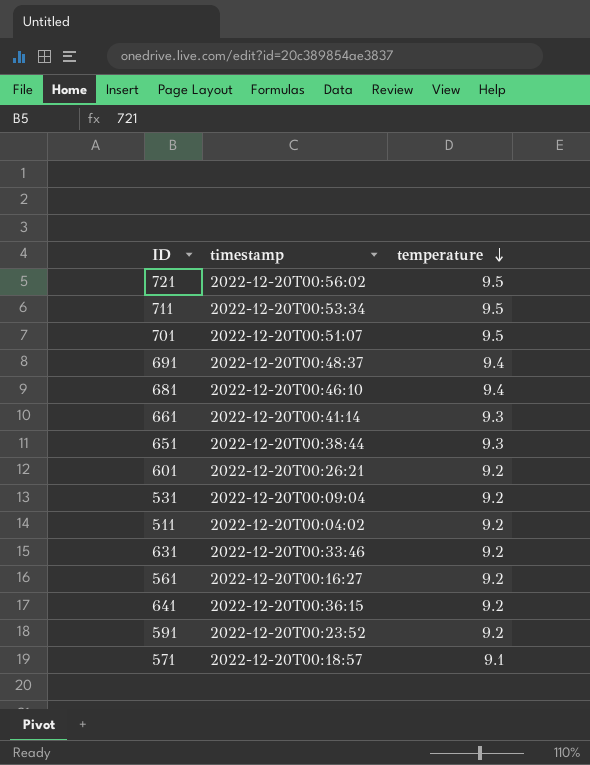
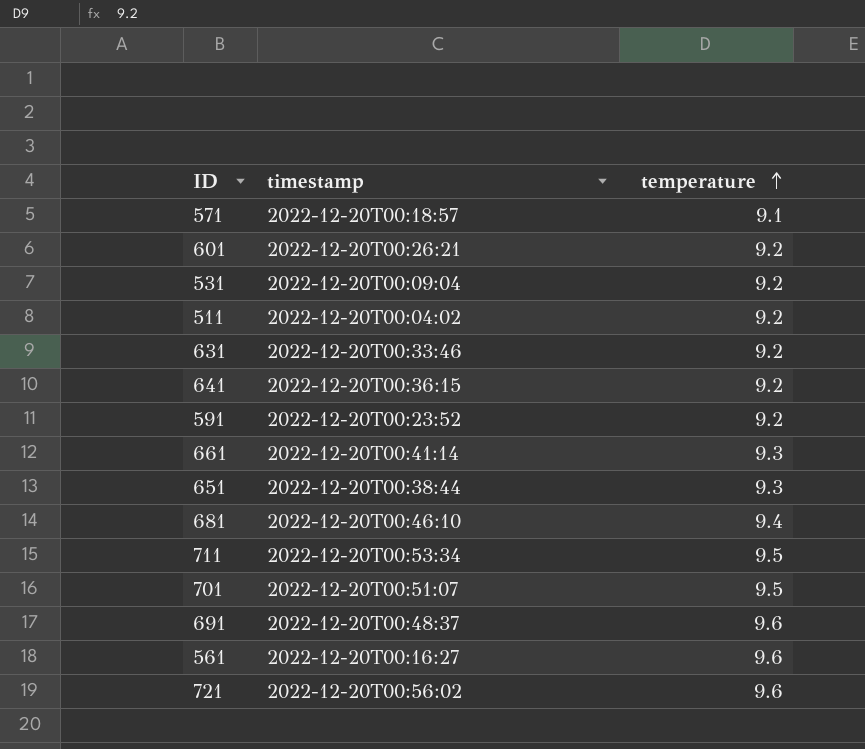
row order: temperature descending -> temperature ascending
691 | temperature: 9.4 -> 9.6
561 | temperature: 9.2 -> 9.6
721 | temperature: 9.5 -> 9.6

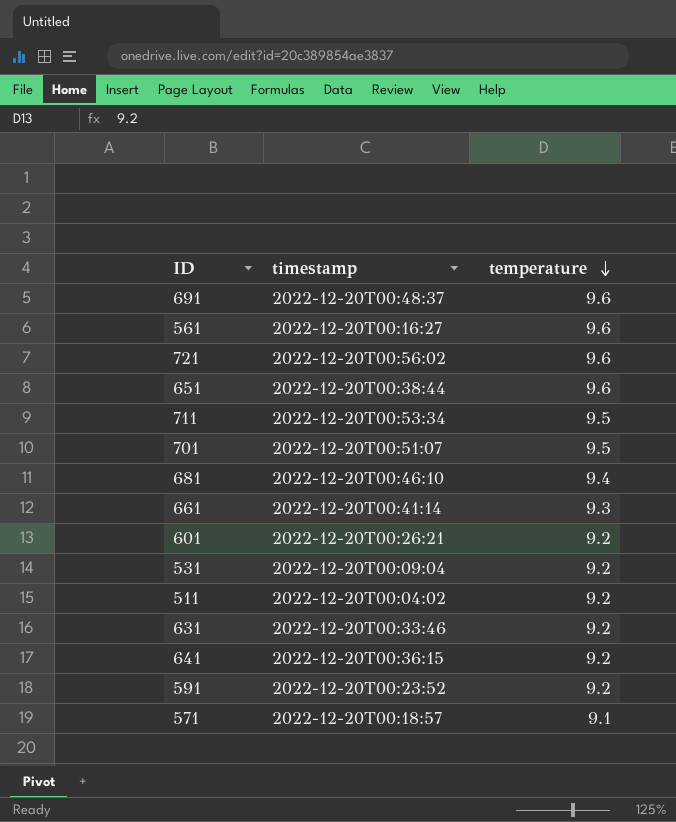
row order: temperature ascending -> temperature descending
651 | temperature: 9.3 -> 9.6

